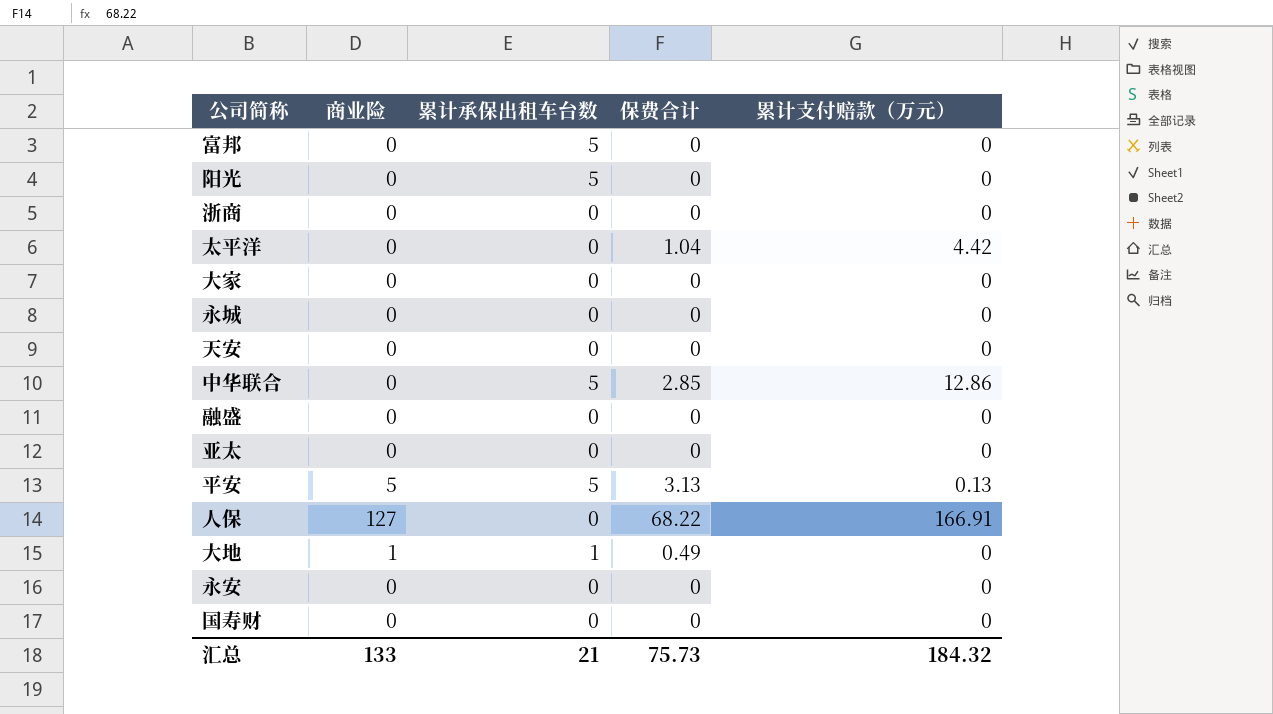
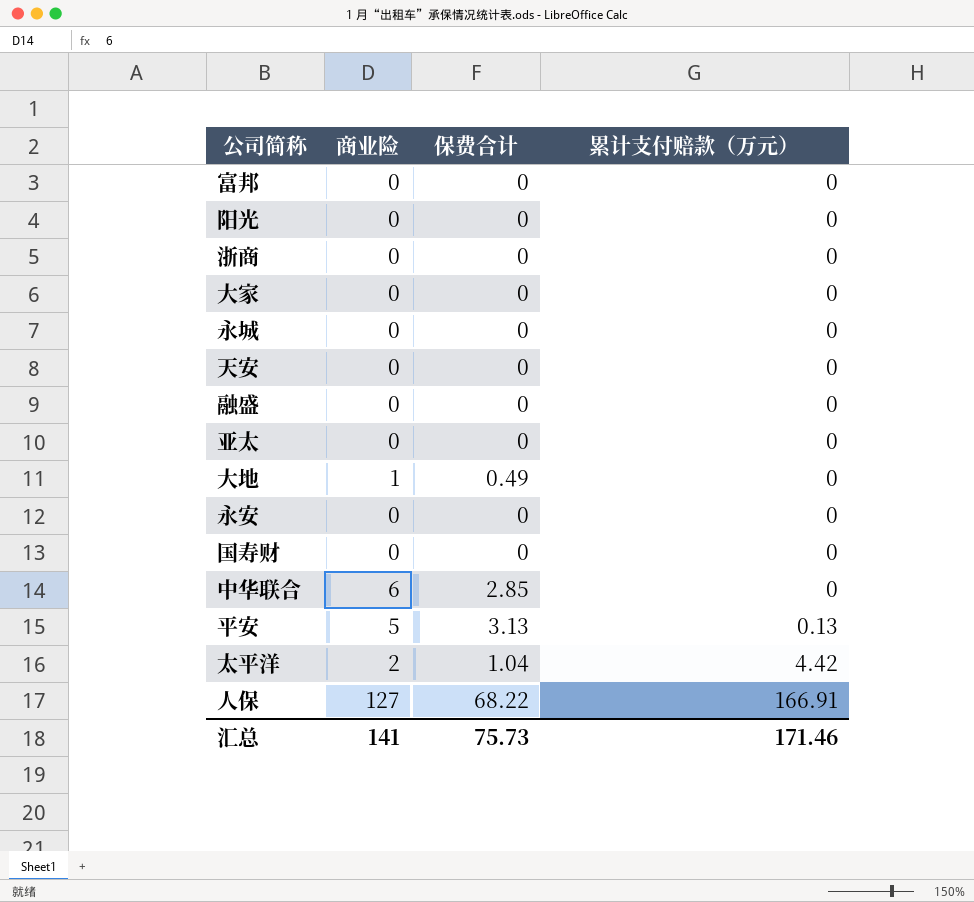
row order: none -> 累计支付赔款（万元） ascending
column 累计承保出租车台数 | position: 3 -> none
中华联合 | 商业险: 0 -> 6
中华联合 | 累计支付赔款（万元）: 12.86 -> 0
太平洋 | 商业险: 0 -> 2
汇总 | 商业险: 133 -> 141
汇总 | 累计支付赔款（万元）: 184.32 -> 171.46

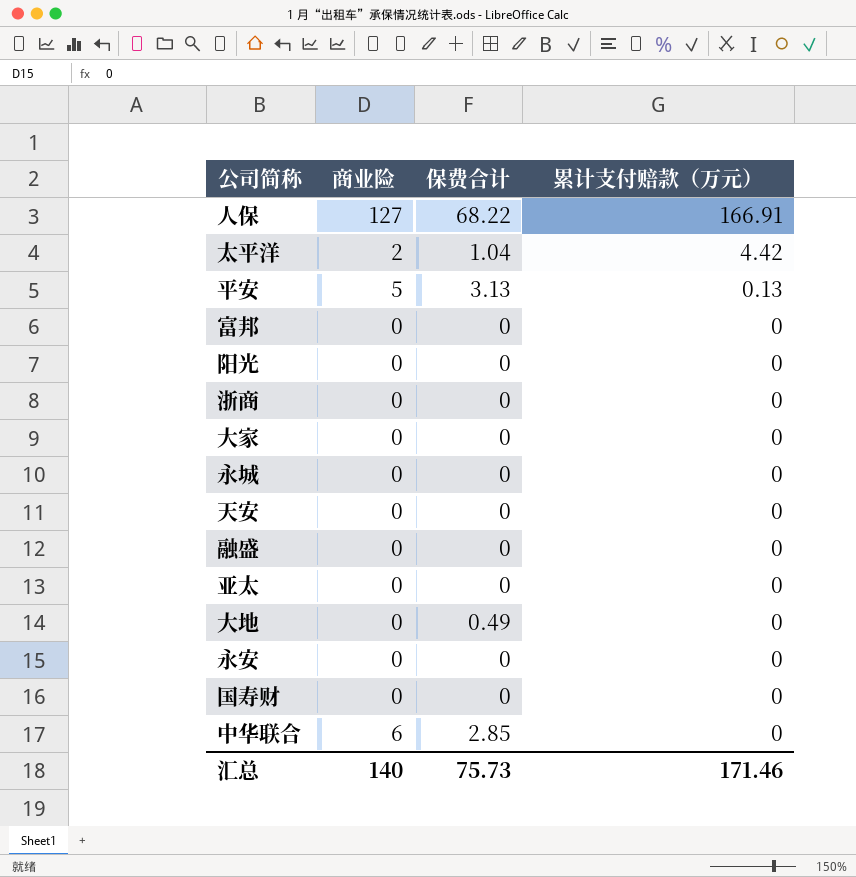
row order: 累计支付赔款（万元） ascending -> 累计支付赔款（万元） descending
大地 | 商业险: 1 -> 0
汇总 | 商业险: 141 -> 140

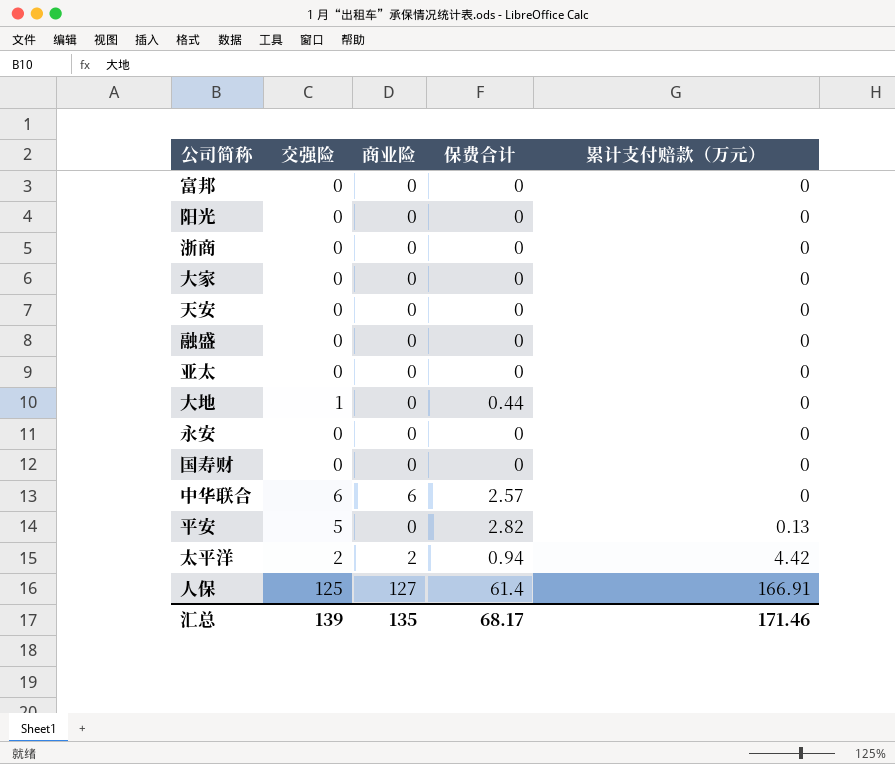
row order: 累计支付赔款（万元） descending -> 累计支付赔款（万元） ascending
column 交强险 | position: none -> 2
row 永城: 0 | 0 | 0 -> none
大地 | 保费合计: 0.49 -> 0.44
中华联合 | 保费合计: 2.85 -> 2.57
平安 | 商业险: 5 -> 0
平安 | 保费合计: 3.13 -> 2.82
太平洋 | 保费合计: 1.04 -> 0.94
人保 | 保费合计: 68.22 -> 61.4
汇总 | 商业险: 140 -> 135
汇总 | 保费合计: 75.73 -> 68.17

